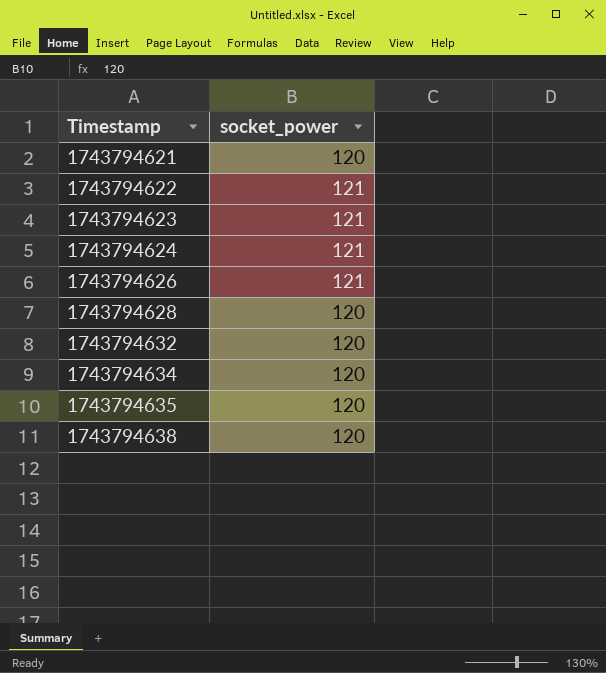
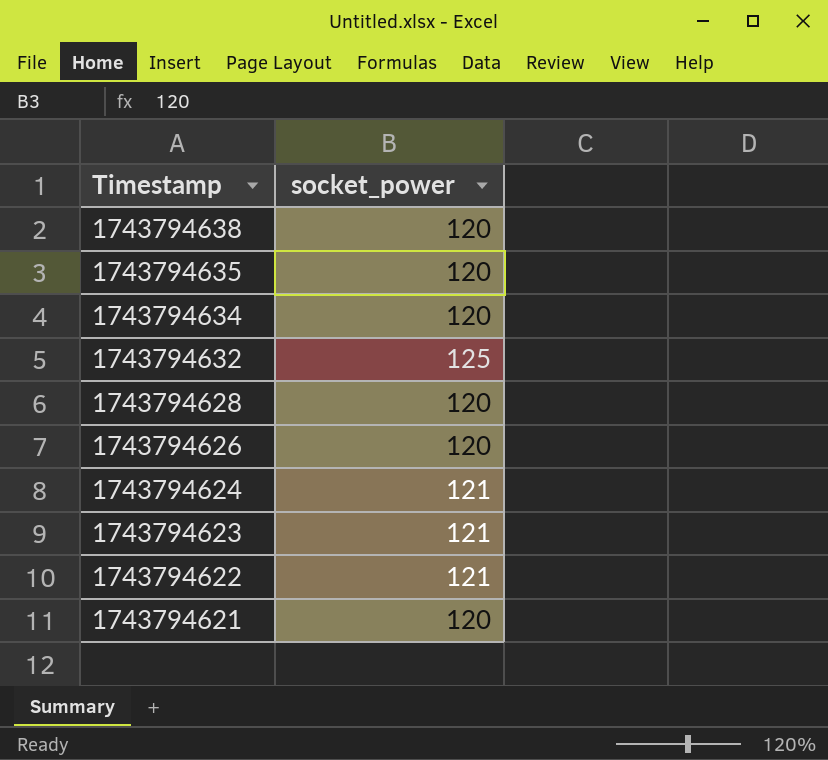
row order: Timestamp ascending -> Timestamp descending
1743794632 | socket_power: 120 -> 125
1743794626 | socket_power: 121 -> 120

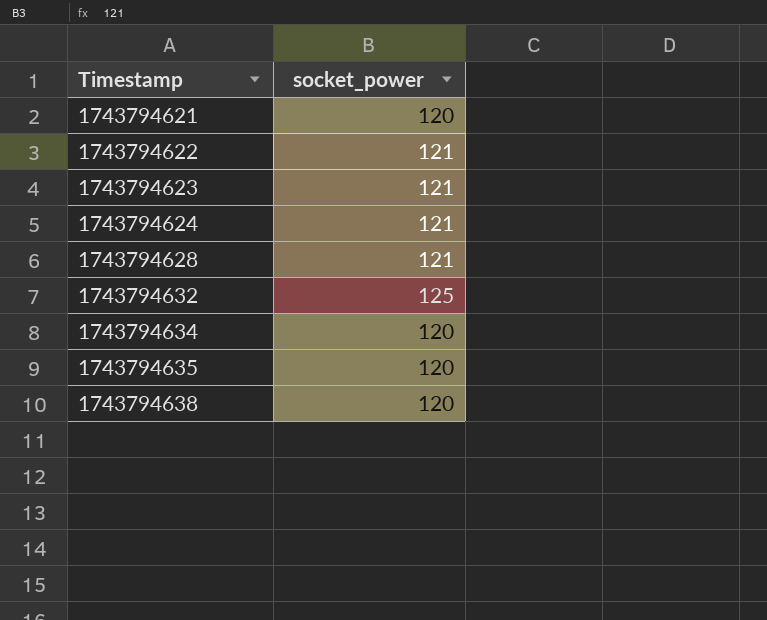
row order: Timestamp descending -> Timestamp ascending
row 1743794626: 120 -> none
1743794628 | socket_power: 120 -> 121

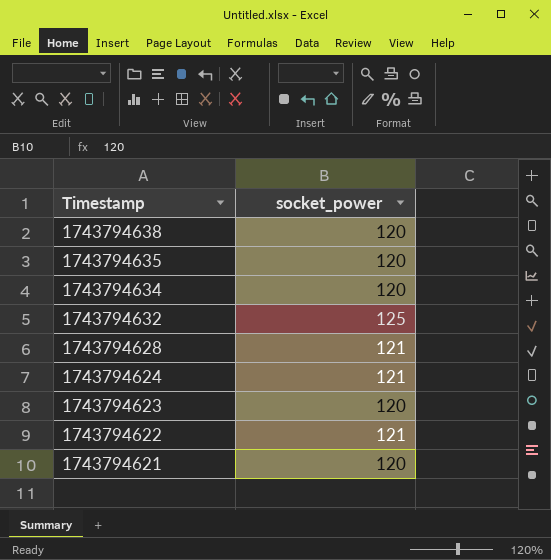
row order: Timestamp ascending -> Timestamp descending
1743794623 | socket_power: 121 -> 120

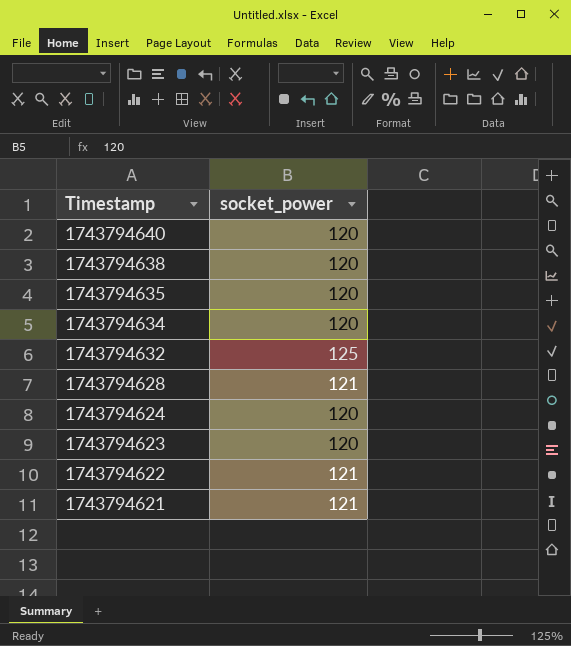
row 1743794640: none -> 120
1743794624 | socket_power: 121 -> 120
1743794621 | socket_power: 120 -> 121

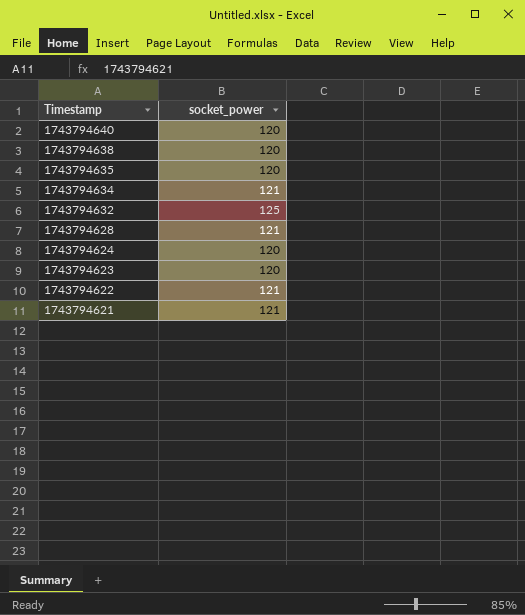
1743794634 | socket_power: 120 -> 121

